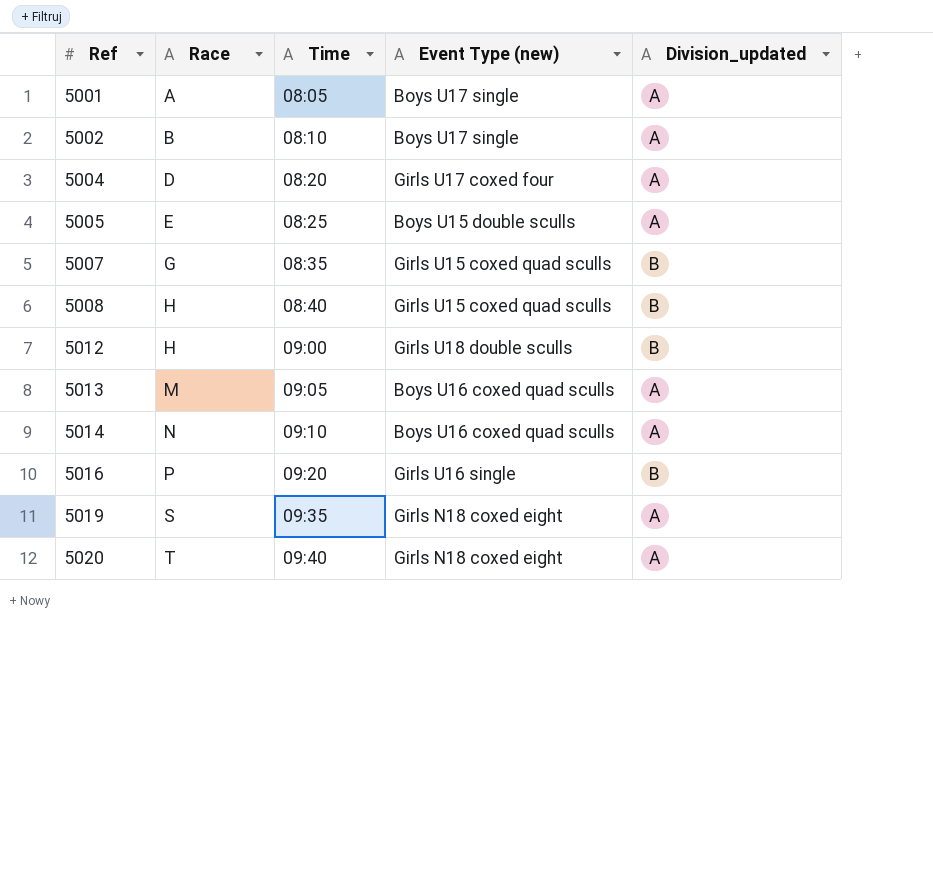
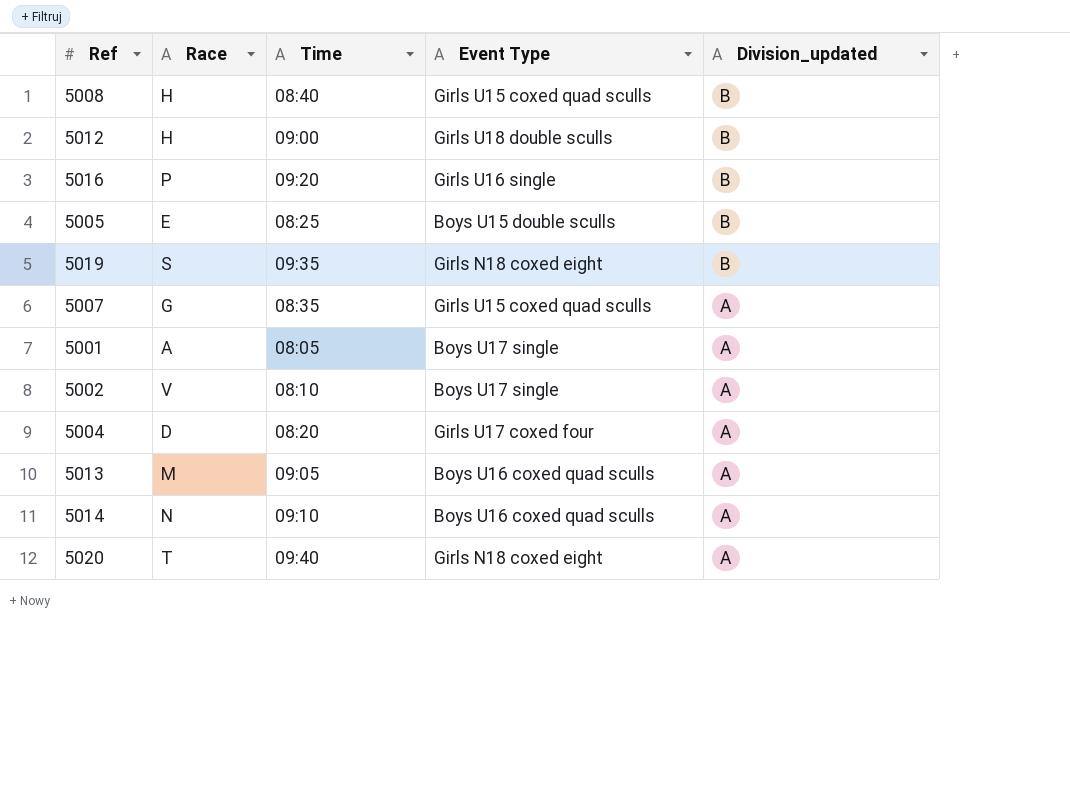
row order: Ref ascending -> Division_updated descending
column name: Event Type (new) -> Event Type
5005 | Division_updated: A -> B
5019 | Division_updated: A -> B
5007 | Division_updated: B -> A
5002 | Race: B -> V

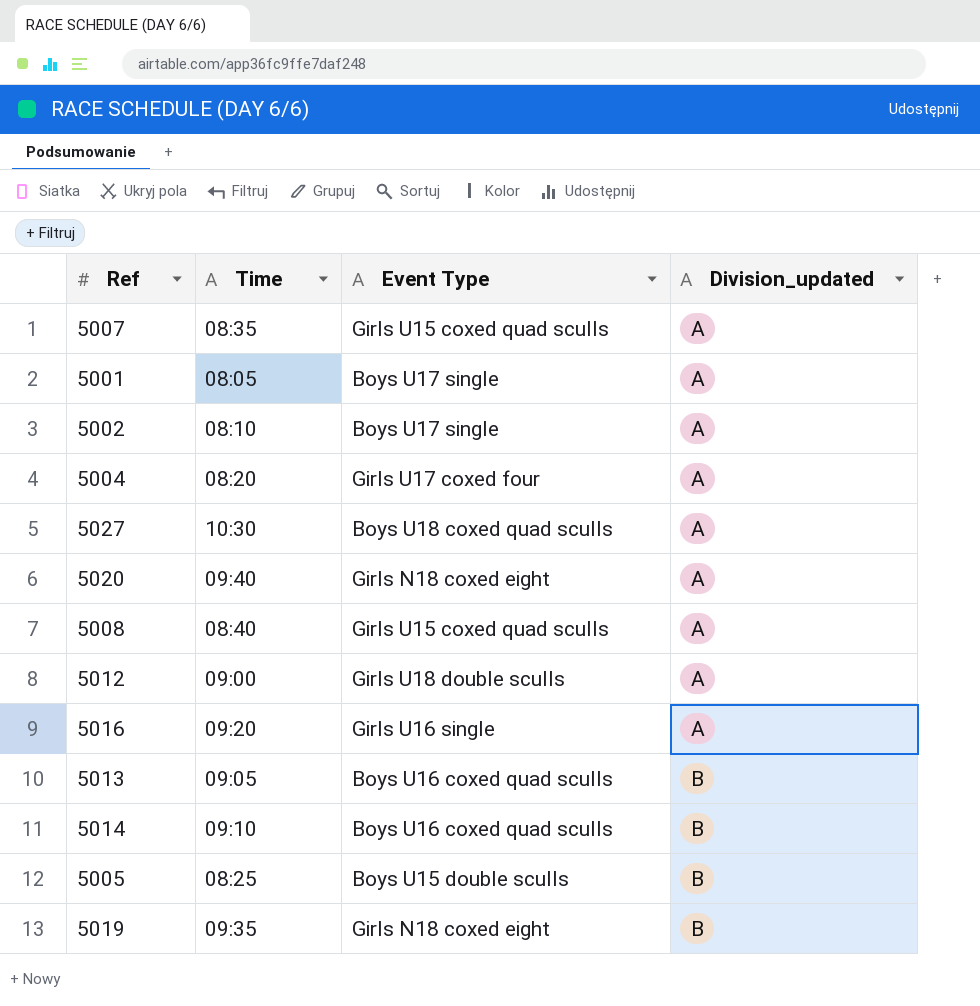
row order: Division_updated descending -> Division_updated ascending
column Race | position: 2 -> none
row 5027: none -> 10:30 | Boys U18 coxed quad sculls | A
5008 | Division_updated: B -> A
5012 | Division_updated: B -> A
5016 | Division_updated: B -> A
5013 | Division_updated: A -> B
5014 | Division_updated: A -> B

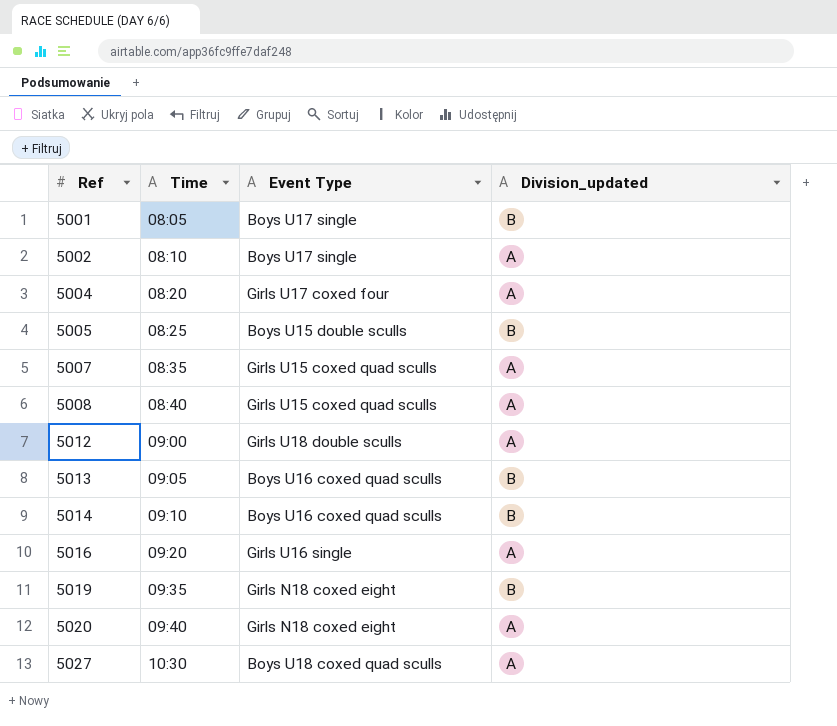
row order: Division_updated ascending -> Ref ascending
5001 | Division_updated: A -> B

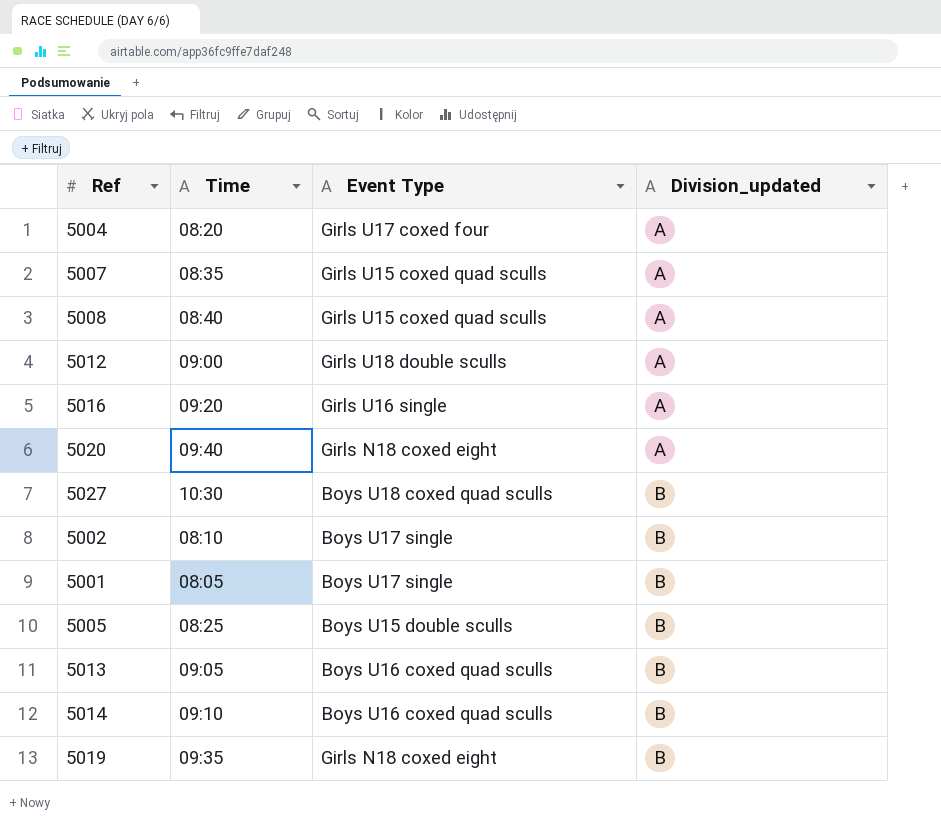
row order: Ref ascending -> Division_updated ascending
5027 | Division_updated: A -> B
5002 | Division_updated: A -> B

